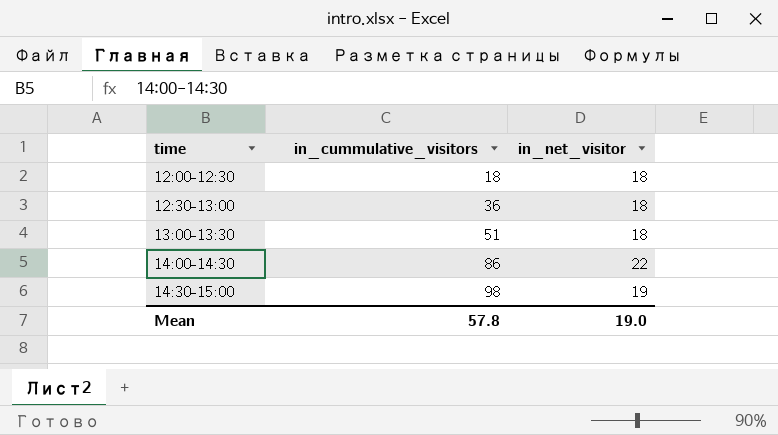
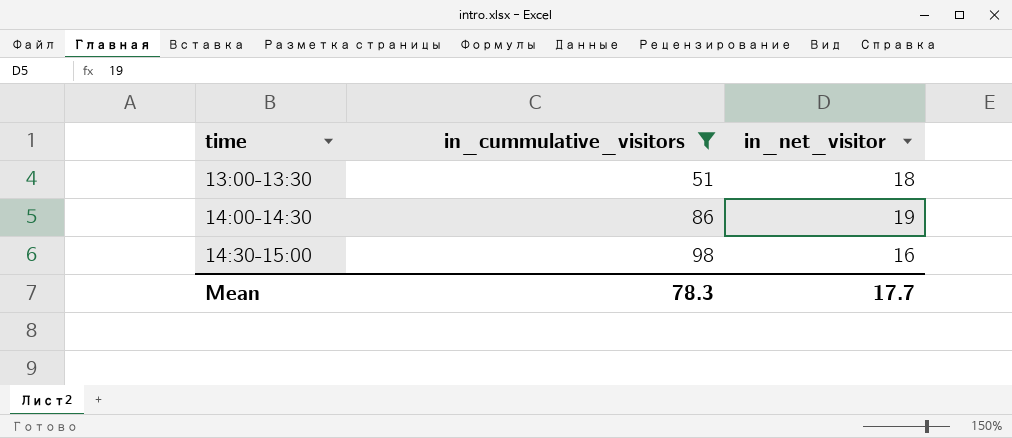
filter: none -> in_cummulative_visitors >= 51
14:00-14:30 | in_net_visitor: 22 -> 19
14:30-15:00 | in_net_visitor: 19 -> 16
Mean | in_cummulative_visitors: 57.8 -> 78.3
Mean | in_net_visitor: 19.0 -> 17.7

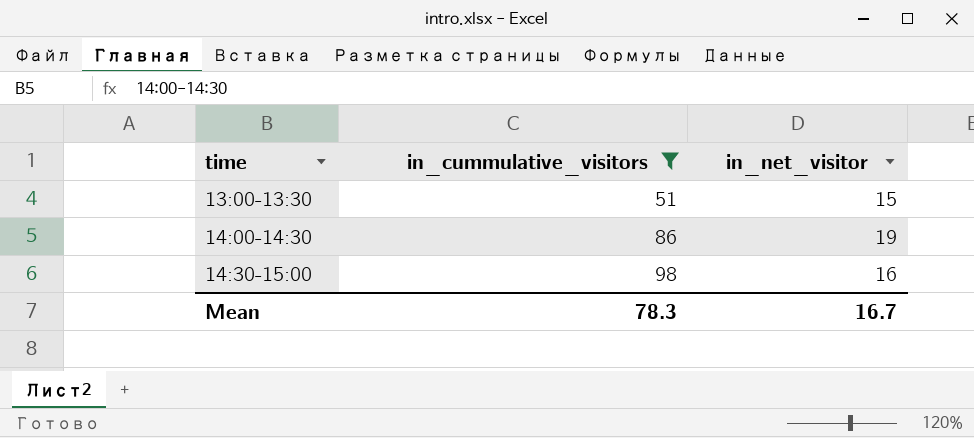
13:00-13:30 | in_net_visitor: 18 -> 15
Mean | in_net_visitor: 17.7 -> 16.7

